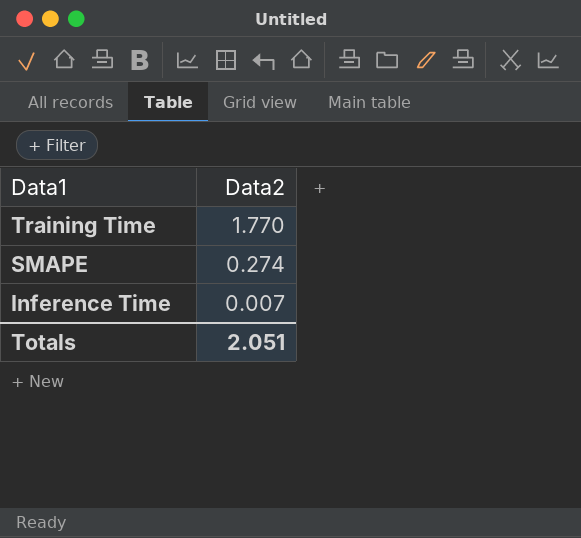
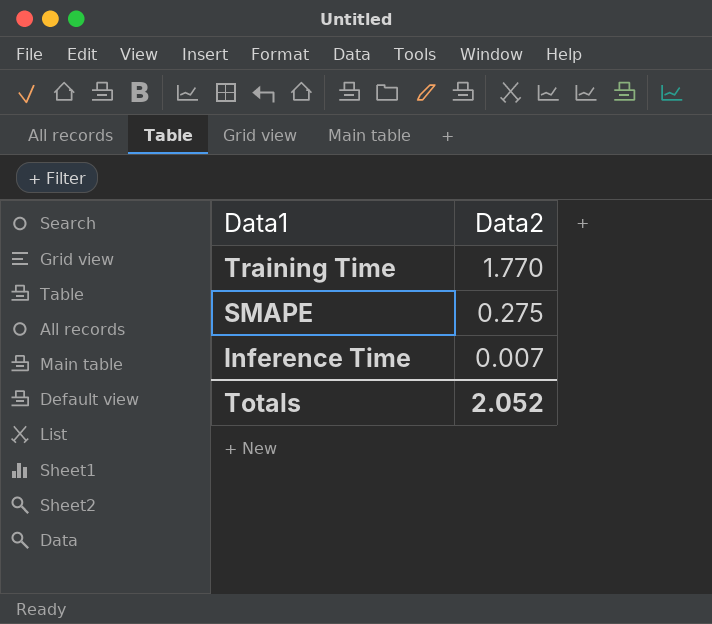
SMAPE | Data2: 0.274 -> 0.275
Totals | Data2: 2.051 -> 2.052

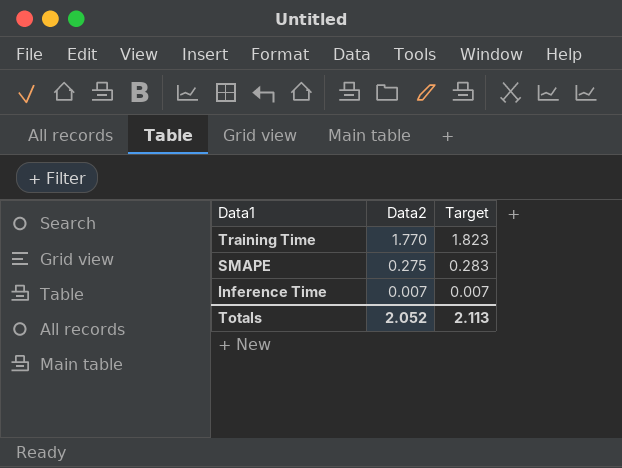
column Target | formula: none -> [Data2] * 1.03

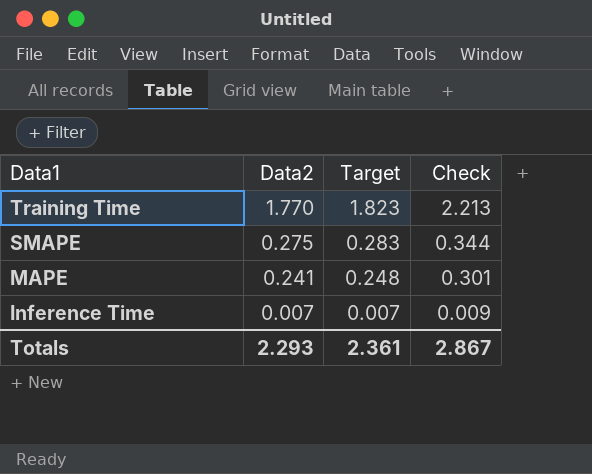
column Check | formula: none -> [Data2] * 1.25
row MAPE: none -> 0.241 | 0.248 | 0.301
Totals | Data2: 2.052 -> 2.293
Totals | Target: 2.113 -> 2.361

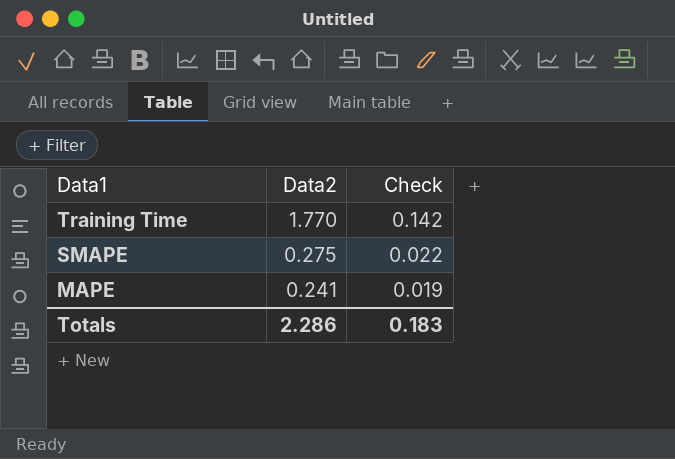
column Target | formula: [Data2] * 1.03 -> none
column Check | formula: [Data2] * 1.25 -> [Data2] * 0.08
row Inference Time: 0.007 | 0.007 | 0.009 -> none
Totals | Data2: 2.293 -> 2.286
Totals | Check: 2.867 -> 0.183

